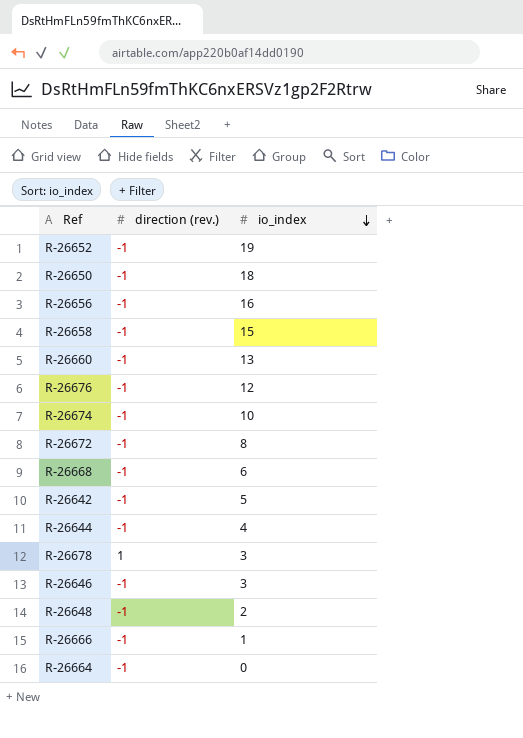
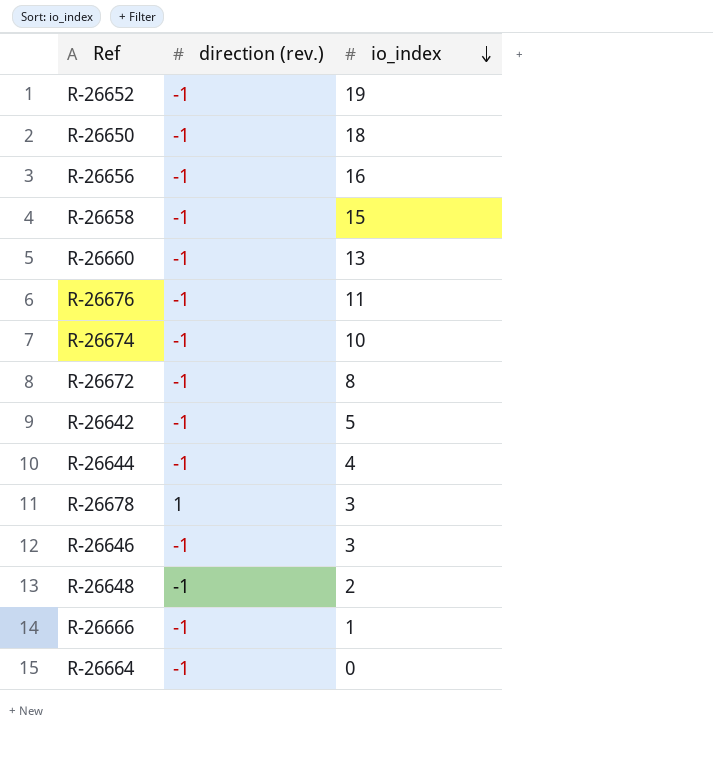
row R-26668: -1 | 6 -> none
R-26676 | io_index: 12 -> 11

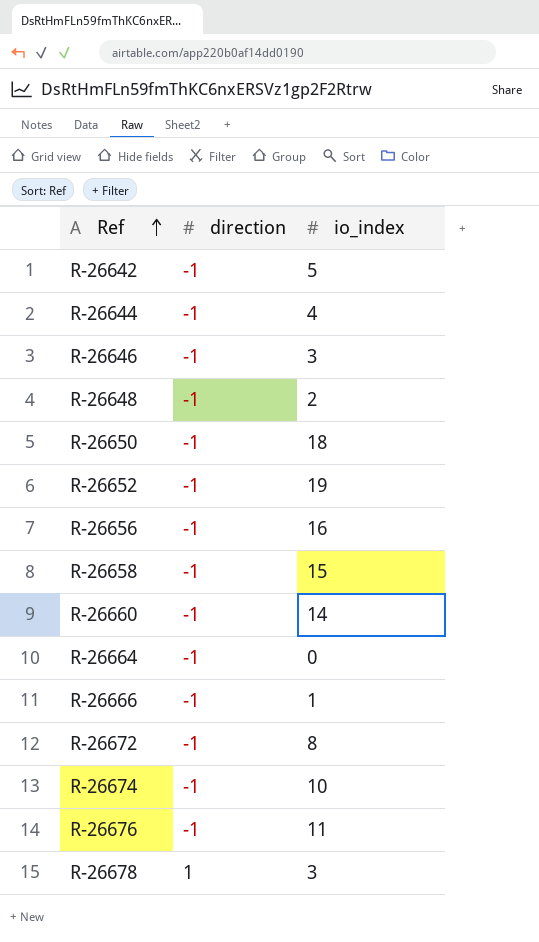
row order: io_index descending -> Ref ascending
column name: direction (rev.) -> direction
R-26660 | io_index: 13 -> 14

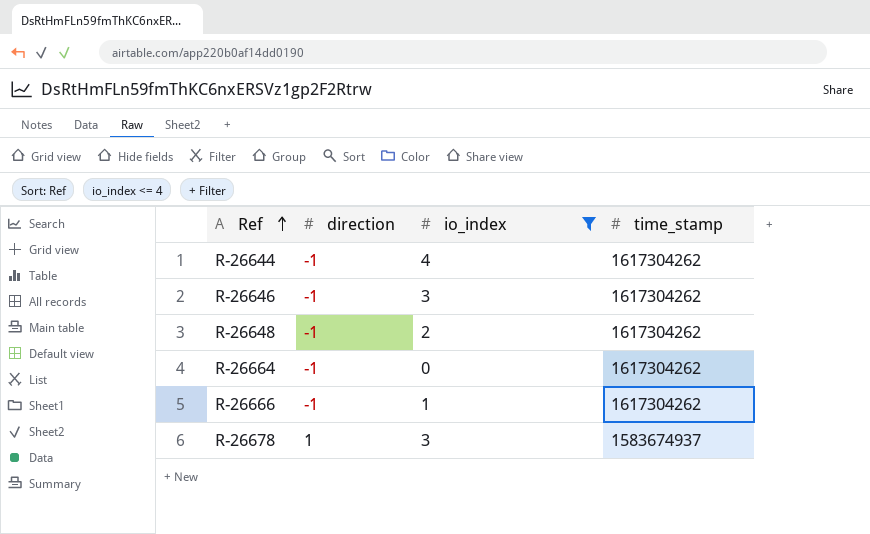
filter: none -> io_index <= 4
column time_stamp | position: none -> 4

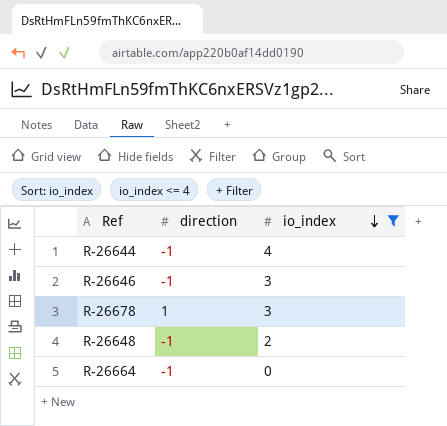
row order: Ref ascending -> io_index descending
column time_stamp | position: 4 -> none
row R-26666: -1 | 1 | 1617304262 -> none

